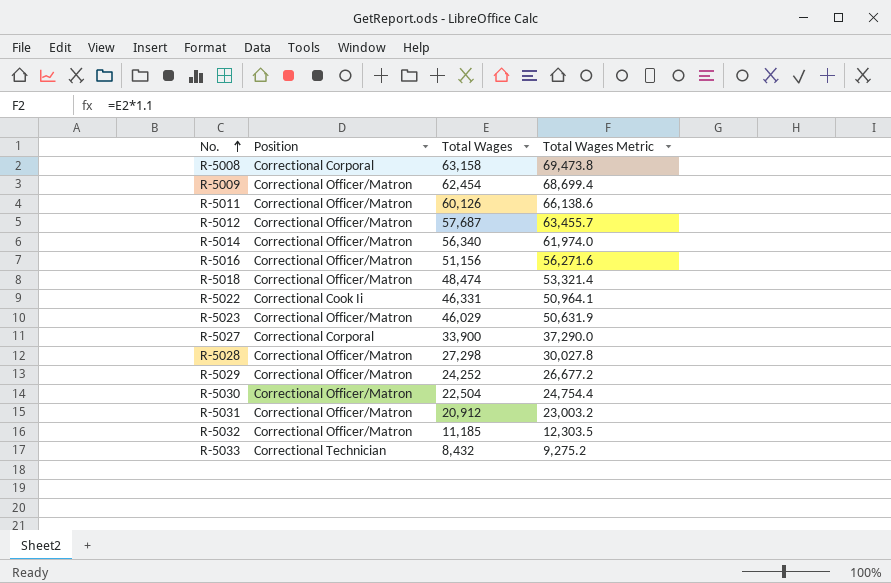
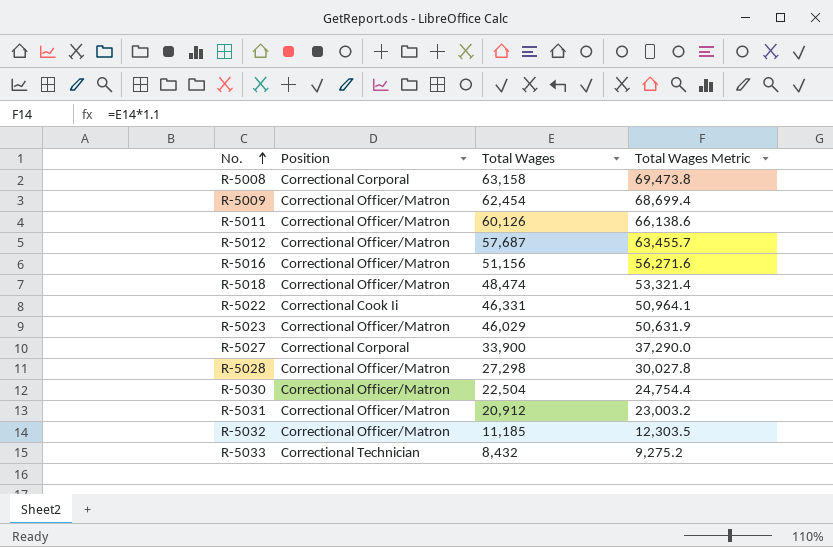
row R-5014: Correctional Officer/Matron | 56,340 | 61,974.0 -> none
row R-5029: Correctional Officer/Matron | 24,252 | 26,677.2 -> none

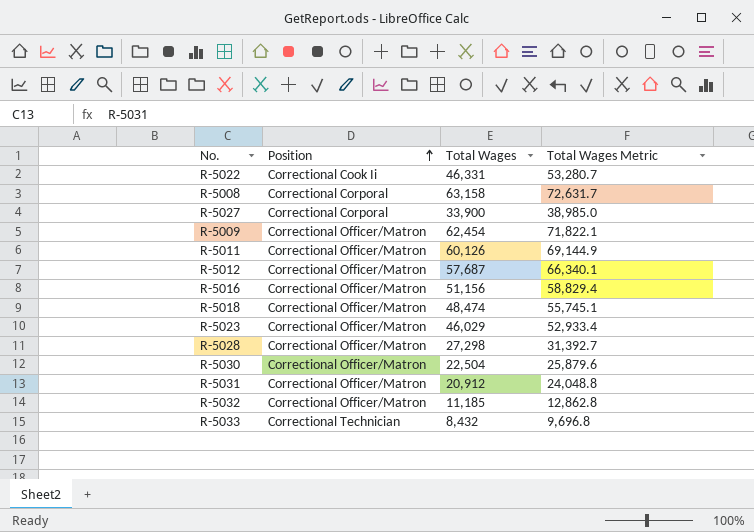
row order: No. ascending -> Position ascending
column Total Wages Metric | formula: [Total Wages] * 1.1 -> [Total Wages] * 1.15

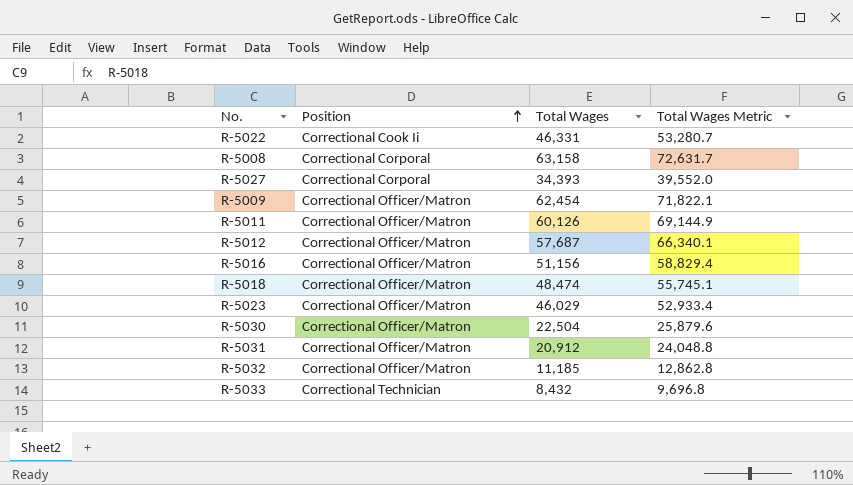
row R-5028: Correctional Officer/Matron | 27,298 | 31,392.7 -> none
R-5027 | Total Wages: 33,900 -> 34,393
R-5027 | Total Wages Metric: 38,985.0 -> 39,552.0

